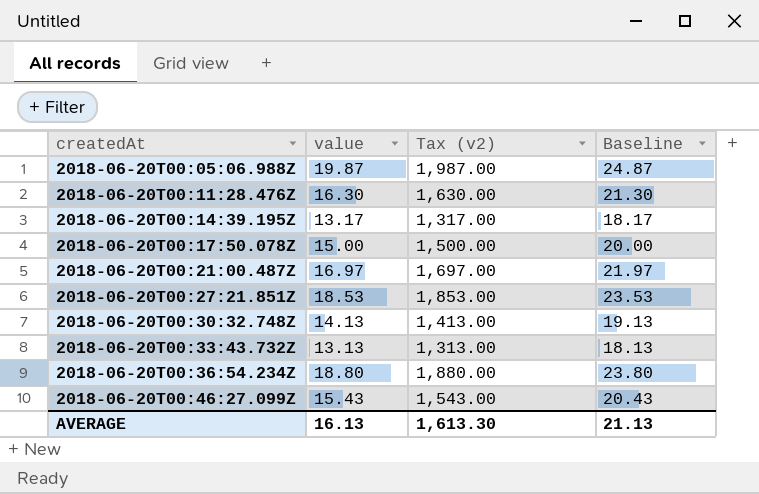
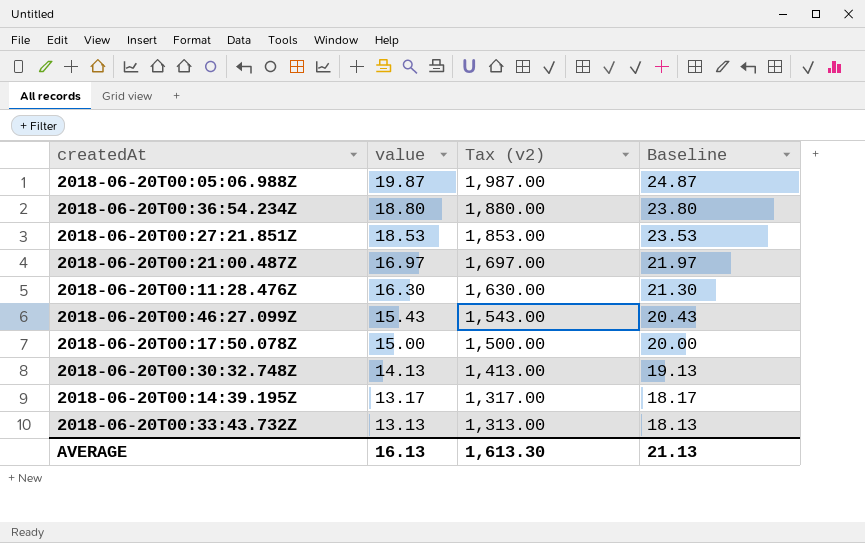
row order: createdAt ascending -> value descending

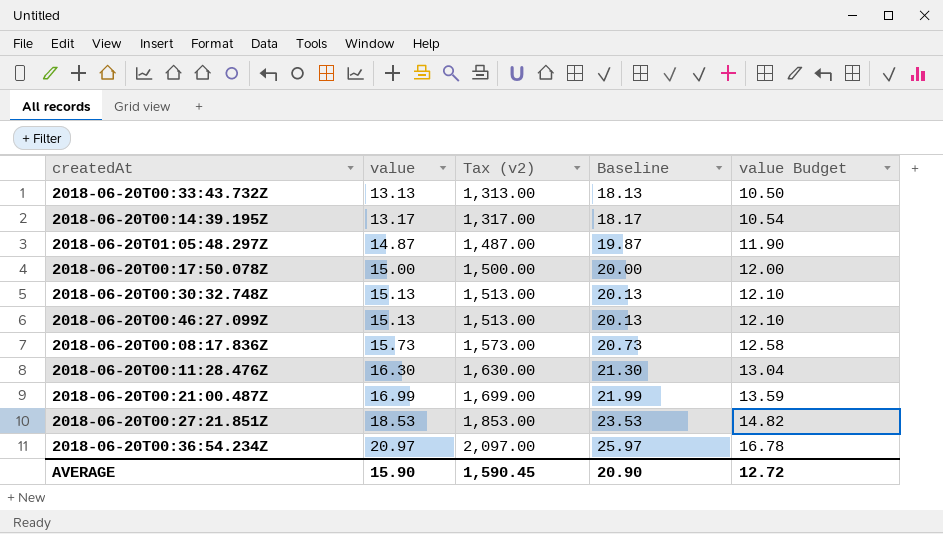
row order: value descending -> value ascending
column value Budget | formula: none -> [value] * 0.8
row 2018-06-20T00:05:06.988Z: 19.87 | 1,987.00 | 24.87 -> none
row 2018-06-20T01:05:48.297Z: none -> 14.87 | 1,487.00 | 19.87 | 11.90
2018-06-20T00:30:32.748Z | value: 14.13 -> 15.13
2018-06-20T00:30:32.748Z | Tax (v2): 1,413.00 -> 1,513.00
2018-06-20T00:30:32.748Z | Baseline: 19.13 -> 20.13
2018-06-20T00:46:27.099Z | value: 15.43 -> 15.13
2018-06-20T00:46:27.099Z | Tax (v2): 1,543.00 -> 1,513.00
2018-06-20T00:46:27.099Z | Baseline: 20.43 -> 20.13
row 2018-06-20T00:08:17.836Z: none -> 15.73 | 1,573.00 | 20.73 | 12.58
2018-06-20T00:21:00.487Z | value: 16.97 -> 16.99
2018-06-20T00:21:00.487Z | Tax (v2): 1,697.00 -> 1,699.00
2018-06-20T00:21:00.487Z | Baseline: 21.97 -> 21.99
2018-06-20T00:36:54.234Z | value: 18.80 -> 20.97
2018-06-20T00:36:54.234Z | Tax (v2): 1,880.00 -> 2,097.00
2018-06-20T00:36:54.234Z | Baseline: 23.80 -> 25.97
AVERAGE | value: 16.13 -> 15.90
AVERAGE | Tax (v2): 1,613.30 -> 1,590.45
AVERAGE | Baseline: 21.13 -> 20.90

